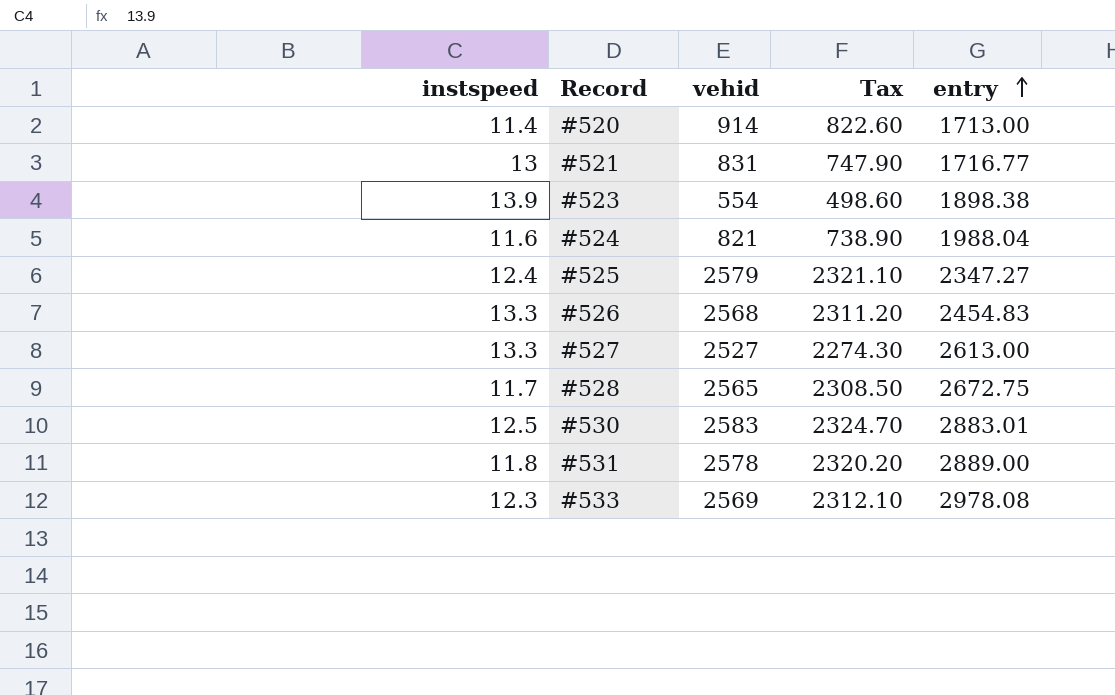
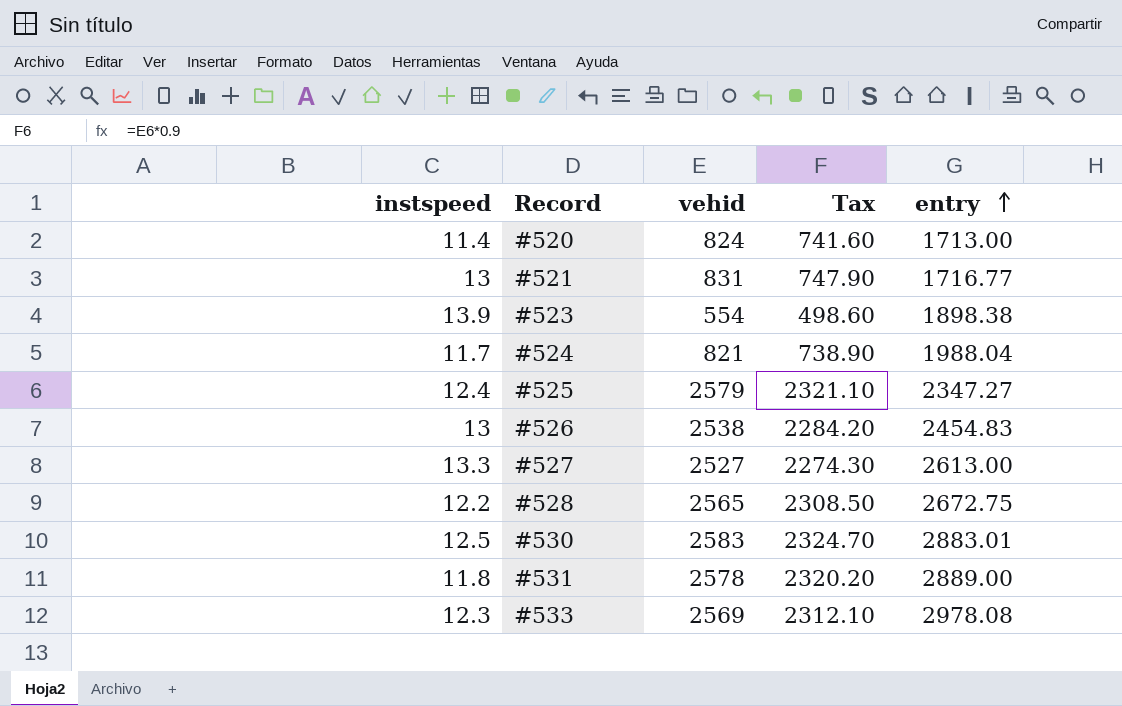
#520 | vehid: 914 -> 824
#520 | Tax: 822.60 -> 741.60
#524 | instspeed: 11.6 -> 11.7
#526 | instspeed: 13.3 -> 13
#526 | vehid: 2568 -> 2538
#526 | Tax: 2311.20 -> 2284.20
#528 | instspeed: 11.7 -> 12.2

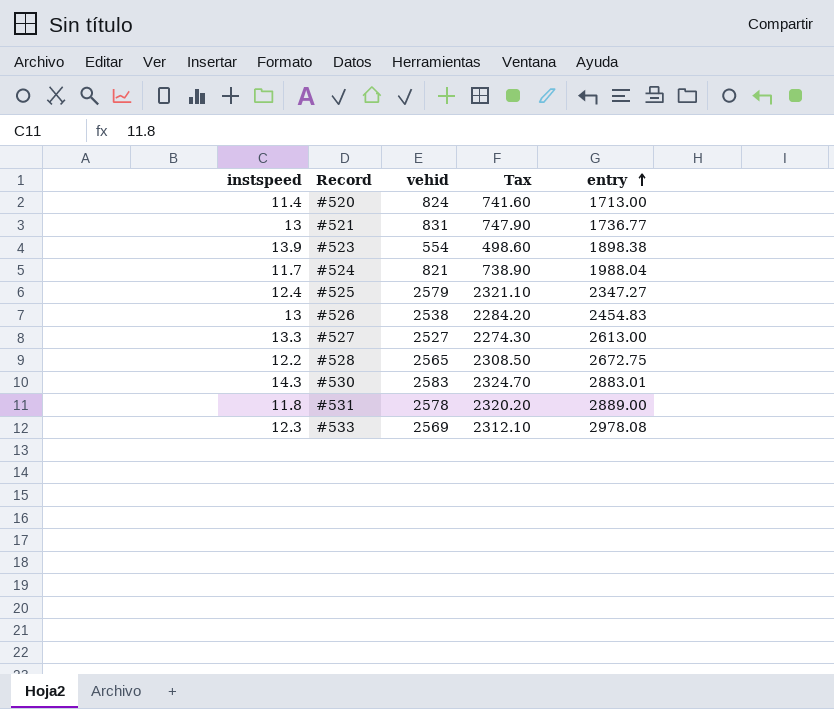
#521 | entry: 1716.77 -> 1736.77
#530 | instspeed: 12.5 -> 14.3

